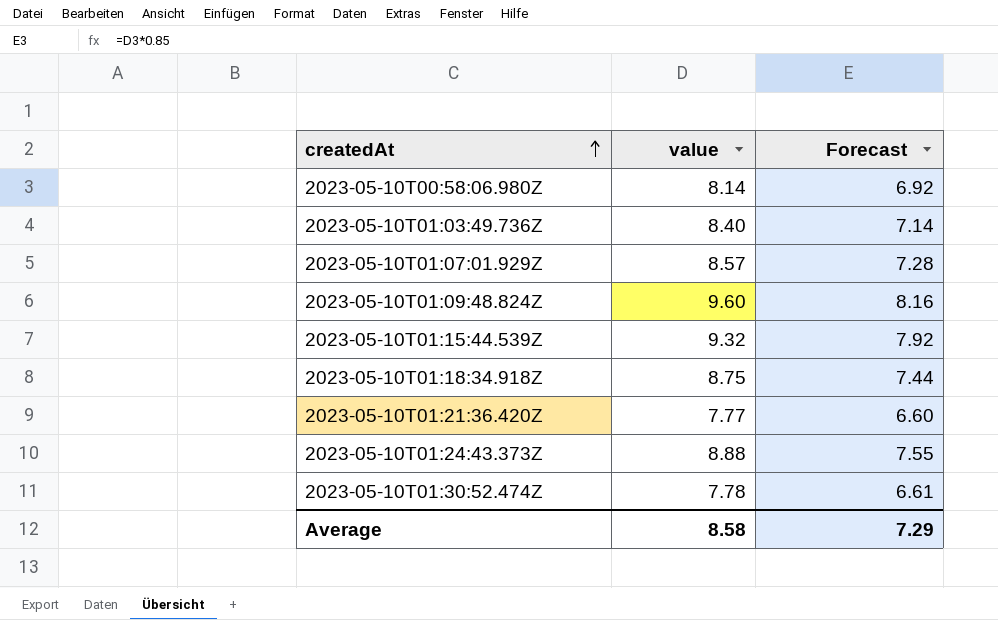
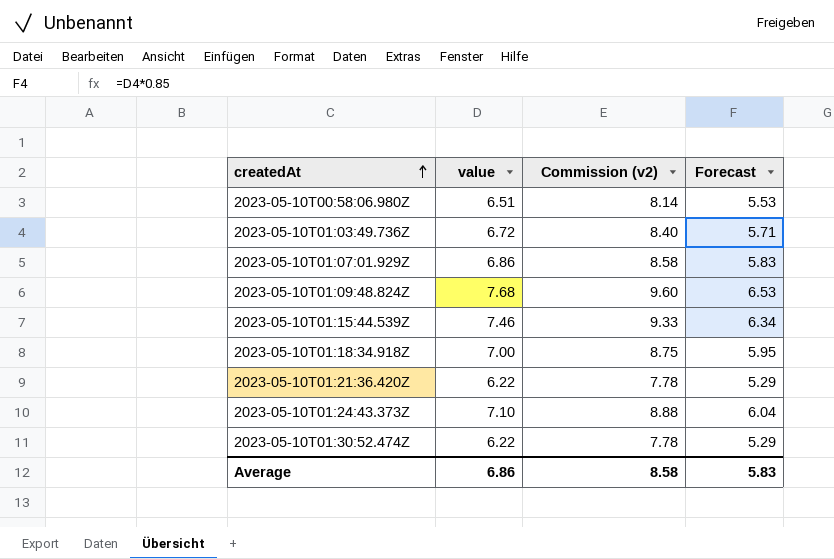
column Commission (v2) | formula: none -> [value] * 1.25
2023-05-10T00:58:06.980Z | value: 8.14 -> 6.51
2023-05-10T00:58:06.980Z | Forecast: 6.92 -> 5.53
2023-05-10T01:03:49.736Z | value: 8.40 -> 6.72
2023-05-10T01:03:49.736Z | Forecast: 7.14 -> 5.71
2023-05-10T01:07:01.929Z | value: 8.57 -> 6.86
2023-05-10T01:07:01.929Z | Forecast: 7.28 -> 5.83
2023-05-10T01:09:48.824Z | value: 9.60 -> 7.68
2023-05-10T01:09:48.824Z | Forecast: 8.16 -> 6.53
2023-05-10T01:15:44.539Z | value: 9.32 -> 7.46
2023-05-10T01:15:44.539Z | Forecast: 7.92 -> 6.34
2023-05-10T01:18:34.918Z | value: 8.75 -> 7.00
2023-05-10T01:18:34.918Z | Forecast: 7.44 -> 5.95
2023-05-10T01:21:36.420Z | value: 7.77 -> 6.22
2023-05-10T01:21:36.420Z | Forecast: 6.60 -> 5.29
2023-05-10T01:24:43.373Z | value: 8.88 -> 7.10
2023-05-10T01:24:43.373Z | Forecast: 7.55 -> 6.04
2023-05-10T01:30:52.474Z | value: 7.78 -> 6.22
2023-05-10T01:30:52.474Z | Forecast: 6.61 -> 5.29
Average | value: 8.58 -> 6.86
Average | Forecast: 7.29 -> 5.83

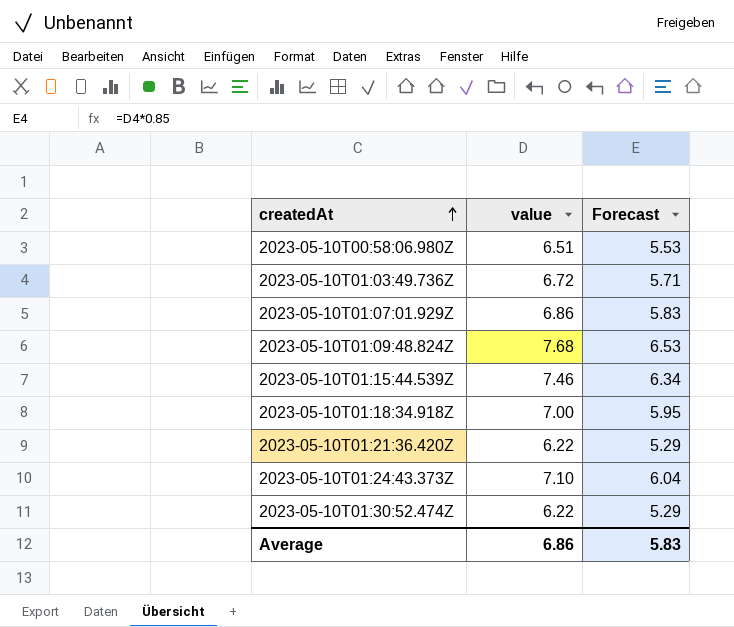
column Commission (v2) | formula: [value] * 1.25 -> none

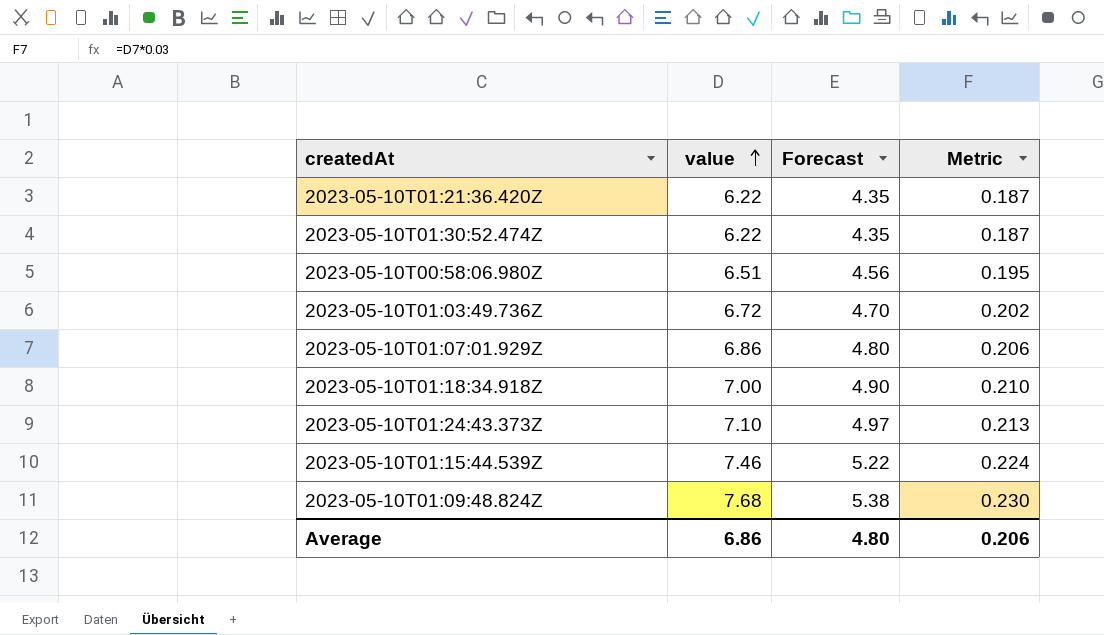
row order: createdAt ascending -> value ascending
column Forecast | formula: [value] * 0.85 -> [value] * 0.7
column Metric | formula: none -> [value] * 0.03
Average | Forecast: 5.83 -> 4.80

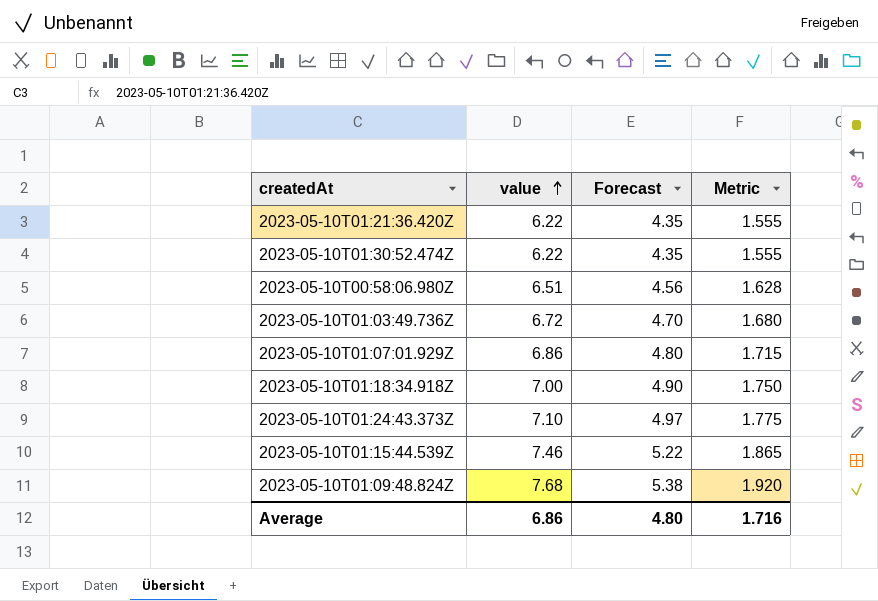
column Metric | formula: [value] * 0.03 -> [value] * 0.25
Average | Metric: 0.206 -> 1.716

